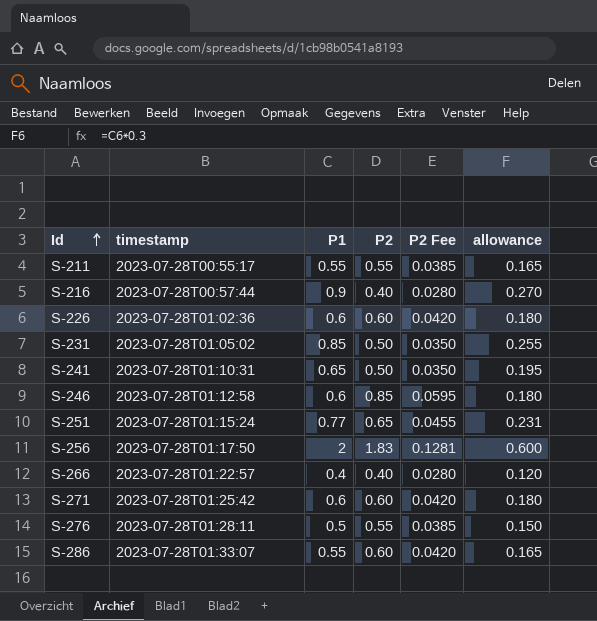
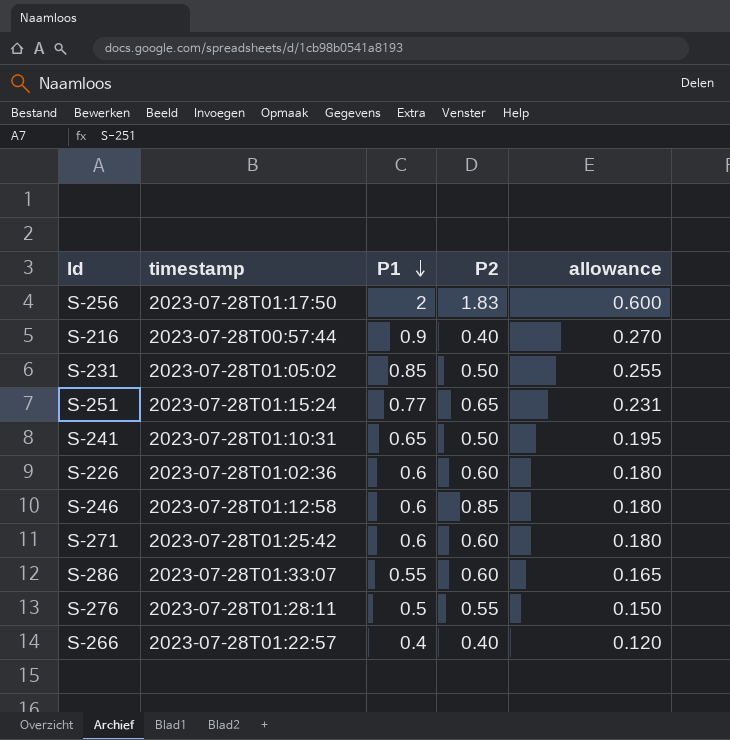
row order: Id ascending -> P1 descending
column P2 Fee | formula: [P2] * 0.07 -> none
row S-211: 2023-07-28T00:55:17 | 0.55 | 0.55 | 0.0385 | 0.165 -> none

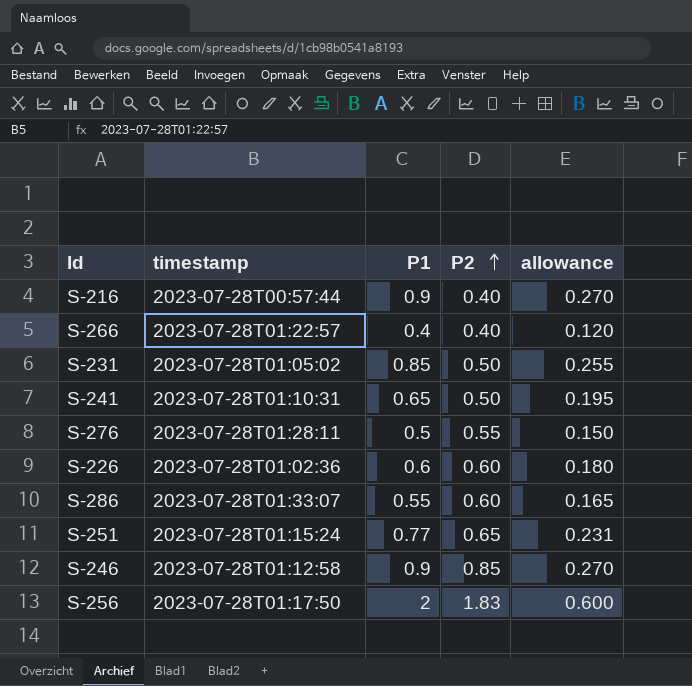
row order: P1 descending -> P2 ascending
row S-271: 2023-07-28T01:25:42 | 0.6 | 0.60 | 0.180 -> none
S-246 | P1: 0.6 -> 0.9
S-246 | allowance: 0.180 -> 0.270

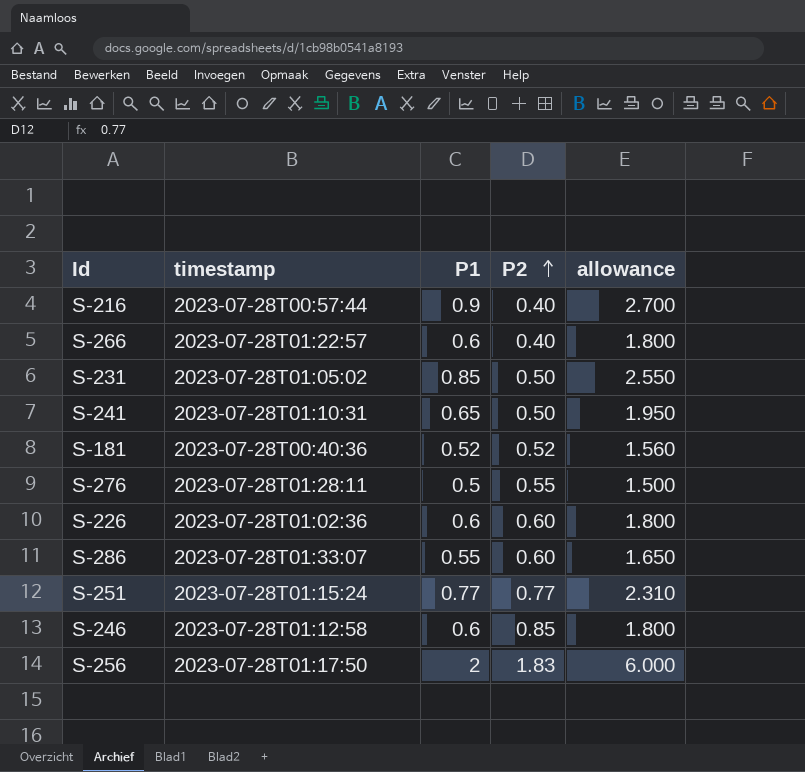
column allowance | formula: [P1] * 0.3 -> [P1] * 3
S-266 | P1: 0.4 -> 0.6
row S-181: none -> 2023-07-28T00:40:36 | 0.52 | 0.52 | 1.560
S-251 | P2: 0.65 -> 0.77
S-246 | P1: 0.9 -> 0.6

